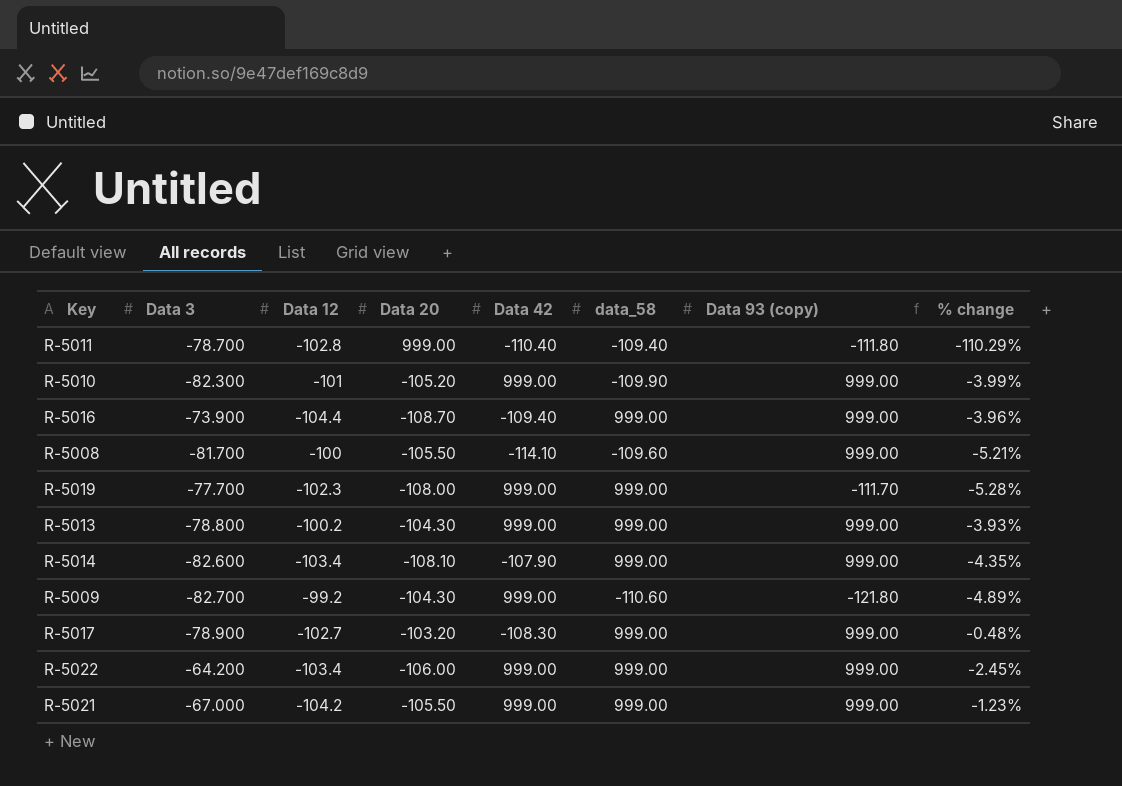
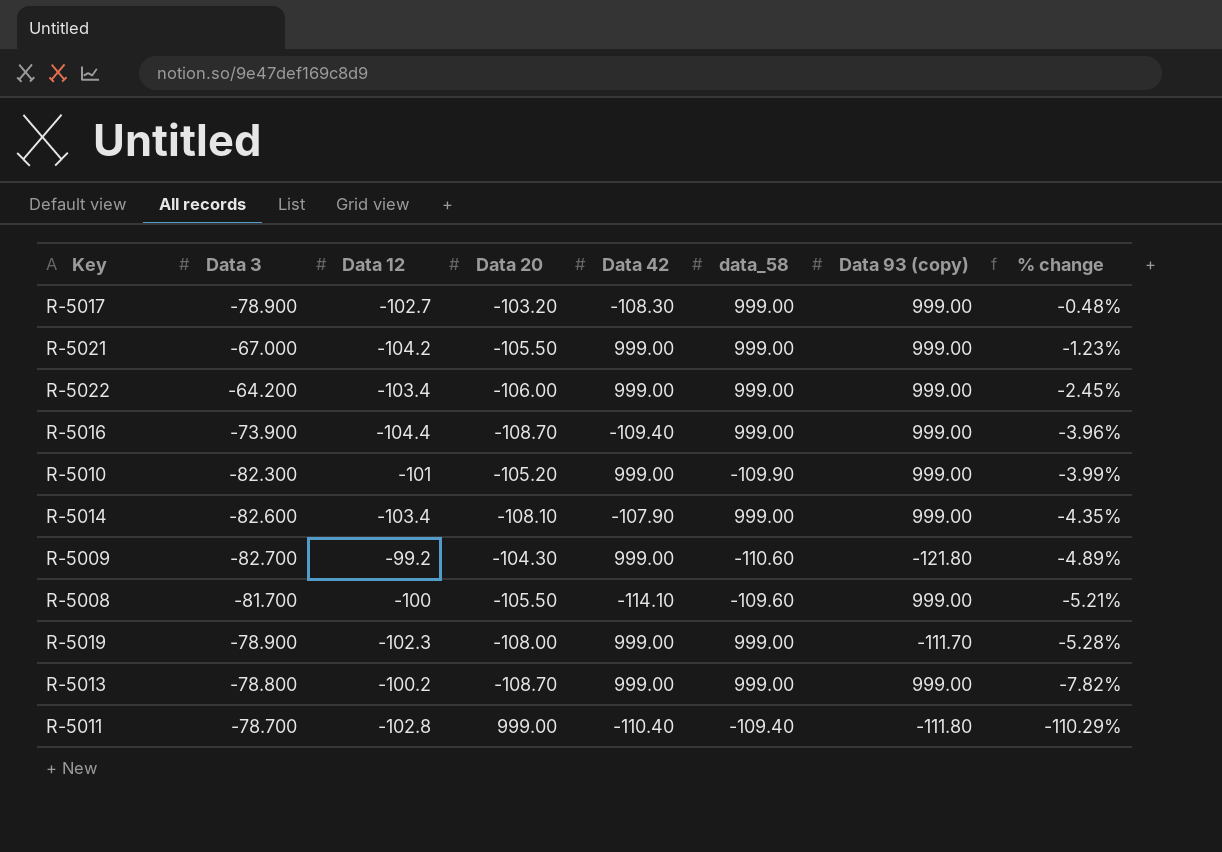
row order: none -> % change descending
R-5019 | Data 3: -77.700 -> -78.900
R-5013 | Data 20: -104.30 -> -108.70
R-5013 | % change: -3.93% -> -7.82%

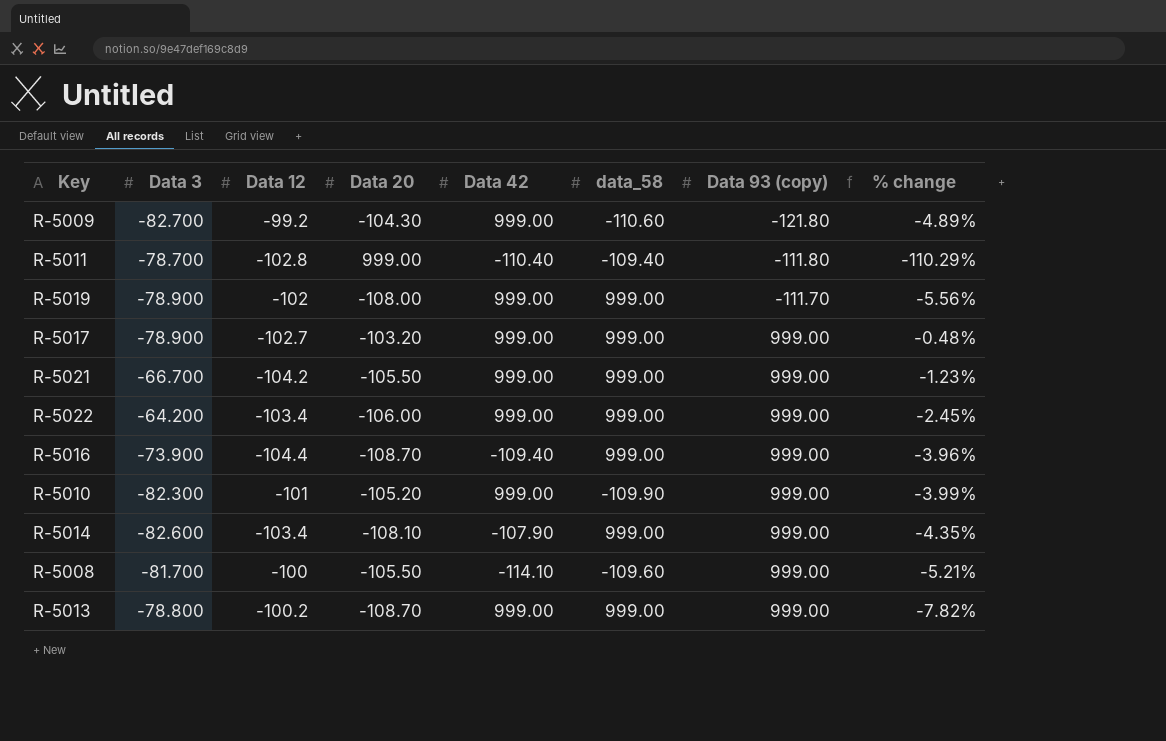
row order: % change descending -> Data 93 (copy) ascending
R-5019 | Data 12: -102.3 -> -102
R-5019 | % change: -5.28% -> -5.56%
R-5017 | Data 42: -108.30 -> 999.00
R-5021 | Data 3: -67.000 -> -66.700

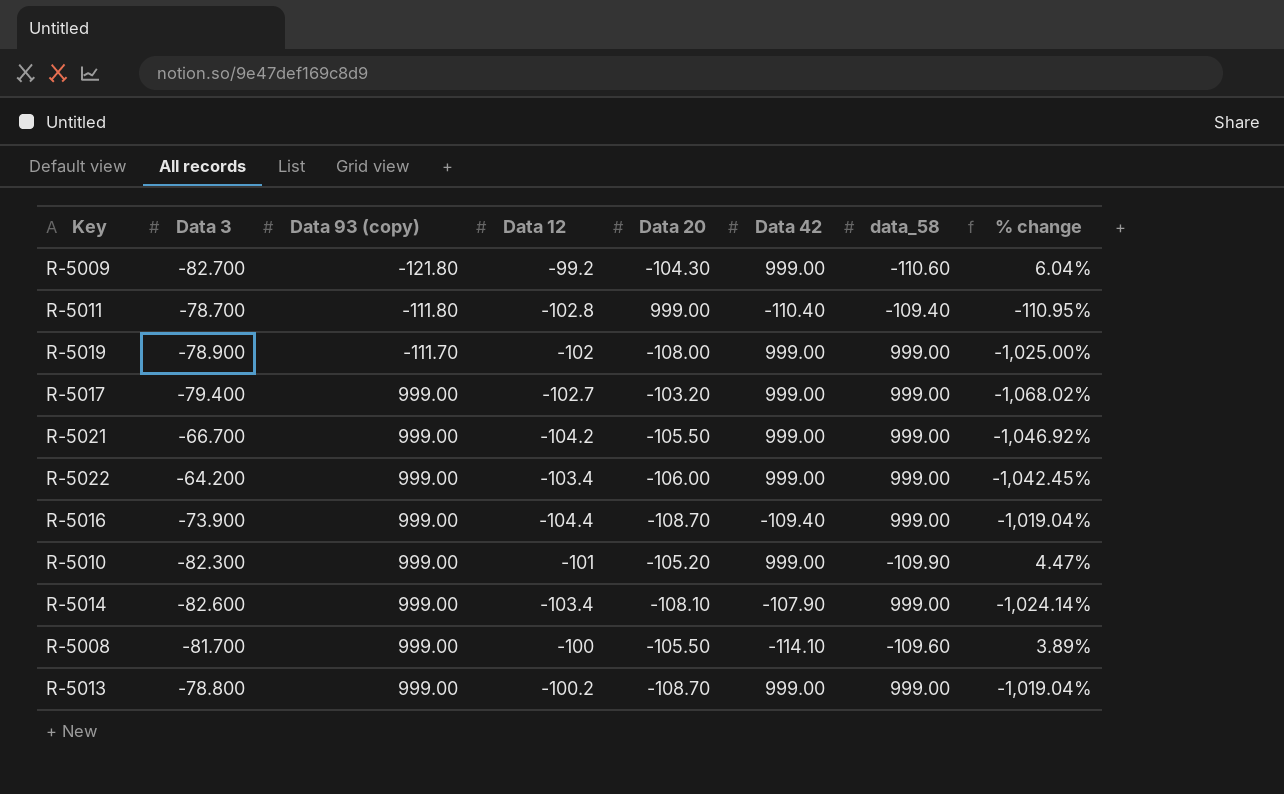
column Data 93 (copy) | position: 7 -> 3
column % change | formula: ([Data 12] - [Data 20]) / [Data 20] -> ([data_58] - [Data 20]) / [Data 20]
R-5017 | Data 3: -78.900 -> -79.400

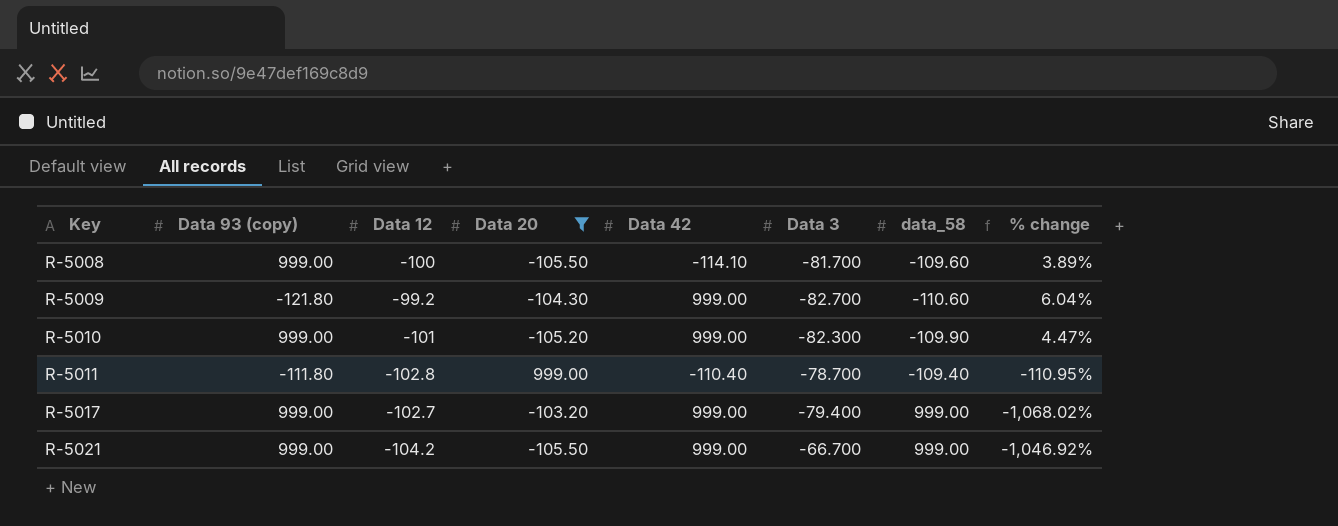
filter: none -> Data 20 >= -105.50
row order: Data 93 (copy) ascending -> Key ascending
column Data 3 | position: 2 -> 6

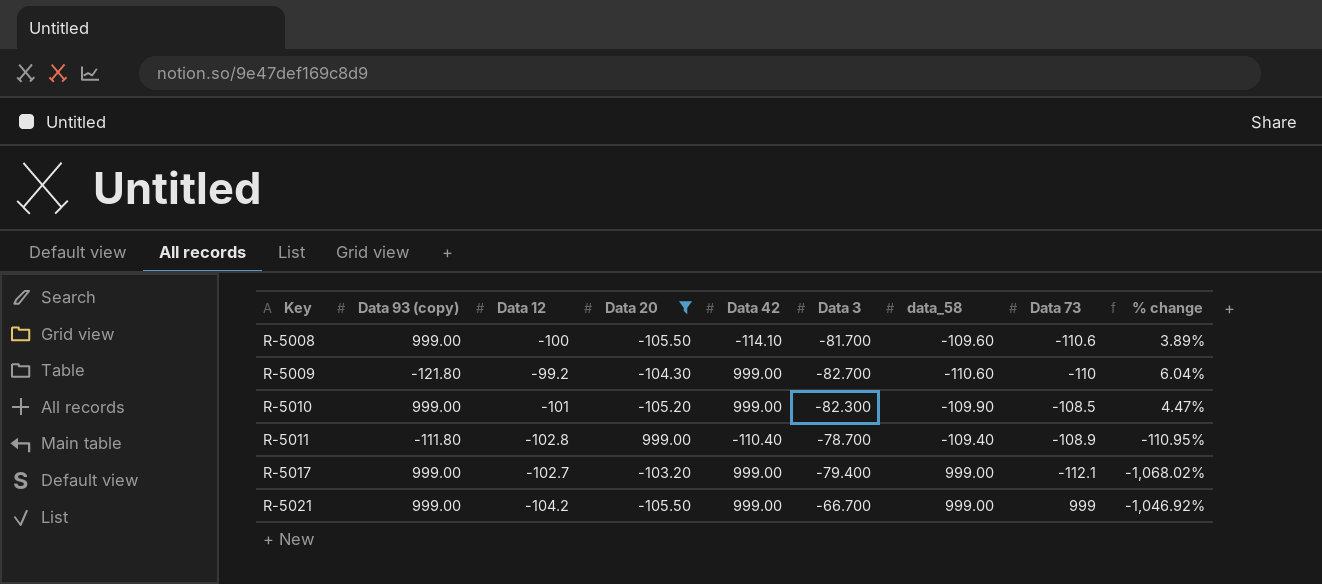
column Data 73 | position: none -> 8

